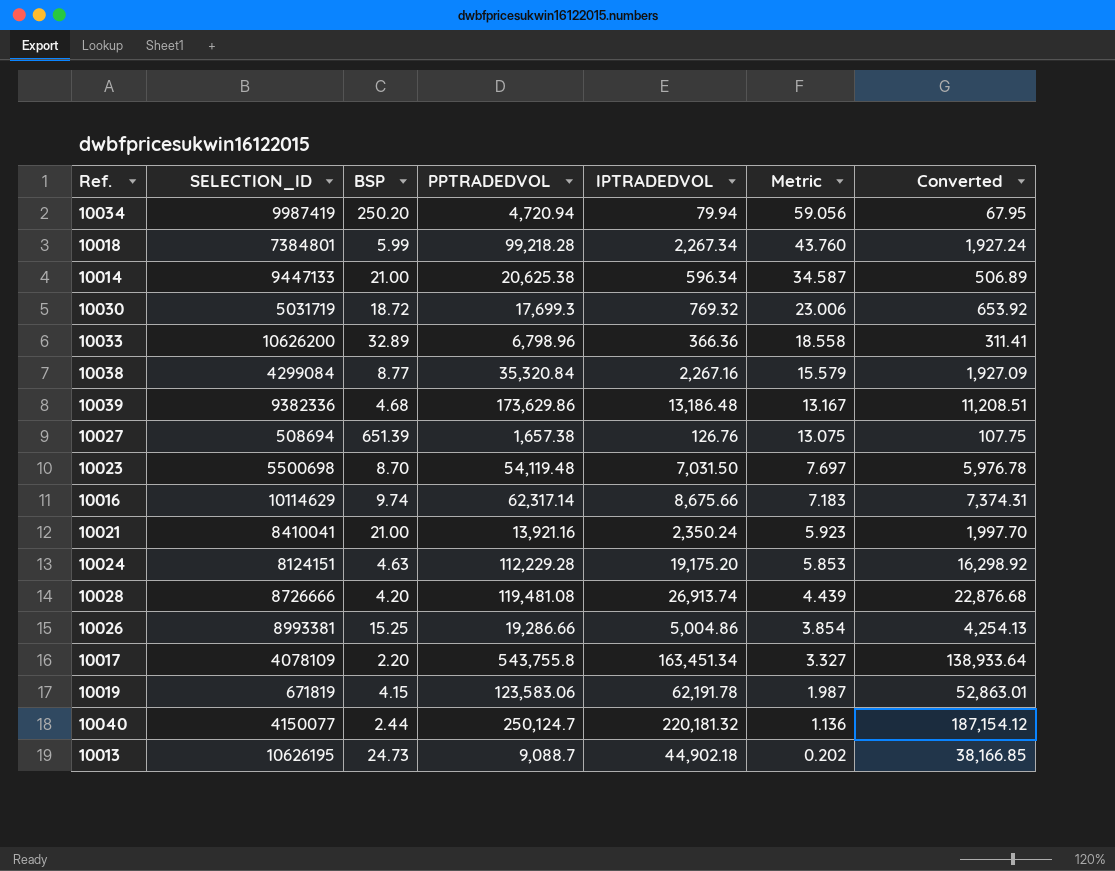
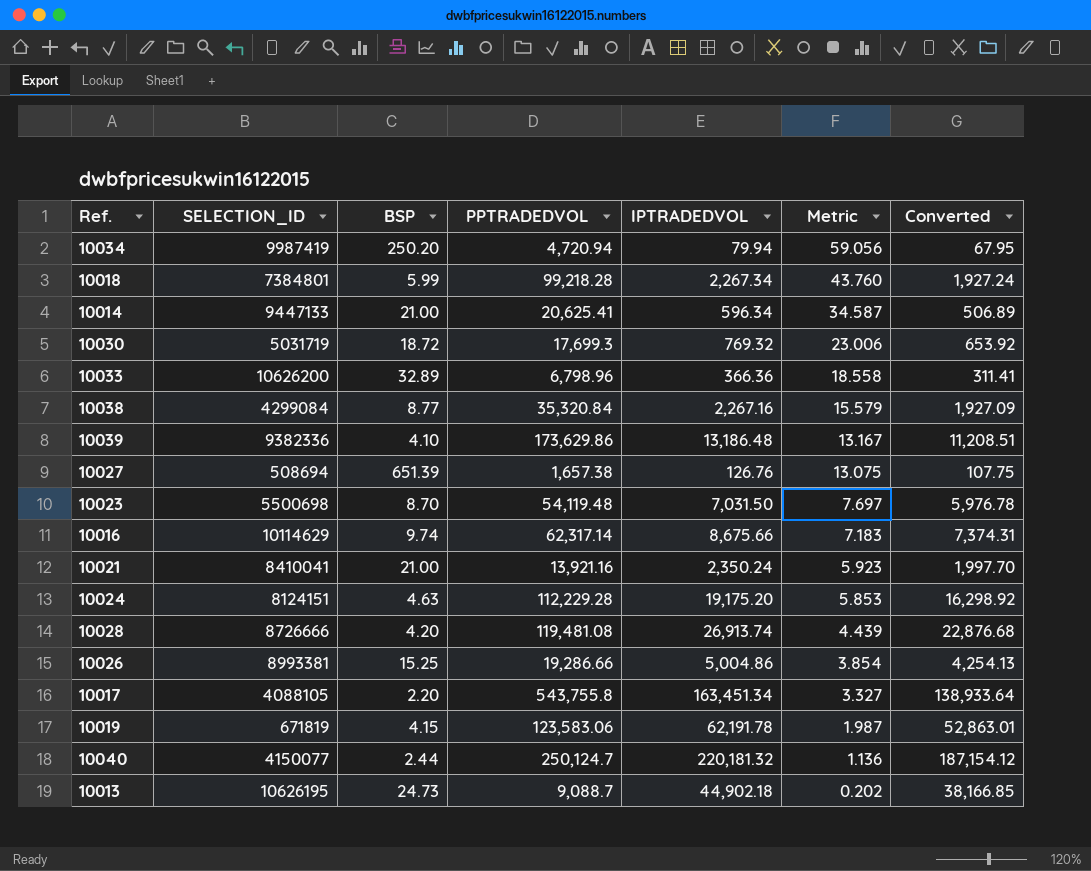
10014 | PPTRADEDVOL: 20,625.38 -> 20,625.41
10039 | BSP: 4.68 -> 4.10
10017 | SELECTION_ID: 4078109 -> 4088105

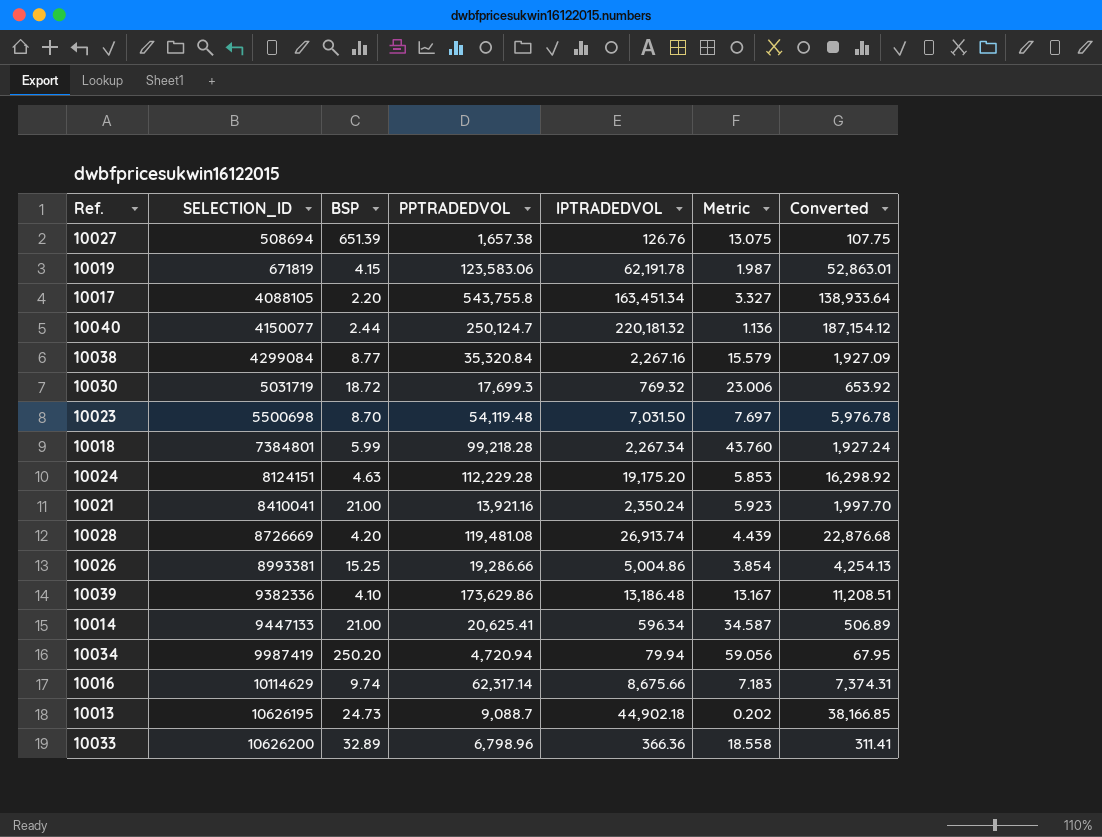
row order: Metric descending -> SELECTION_ID ascending
10028 | SELECTION_ID: 8726666 -> 8726669

